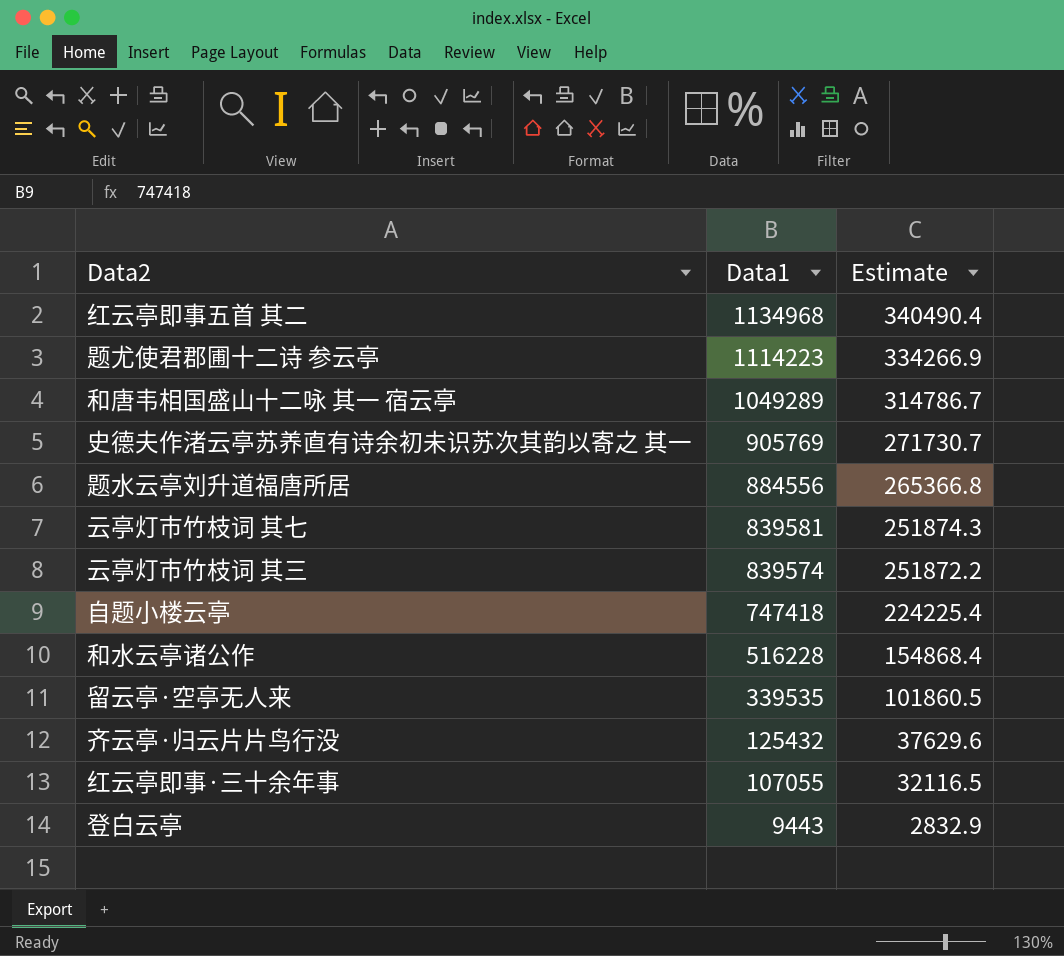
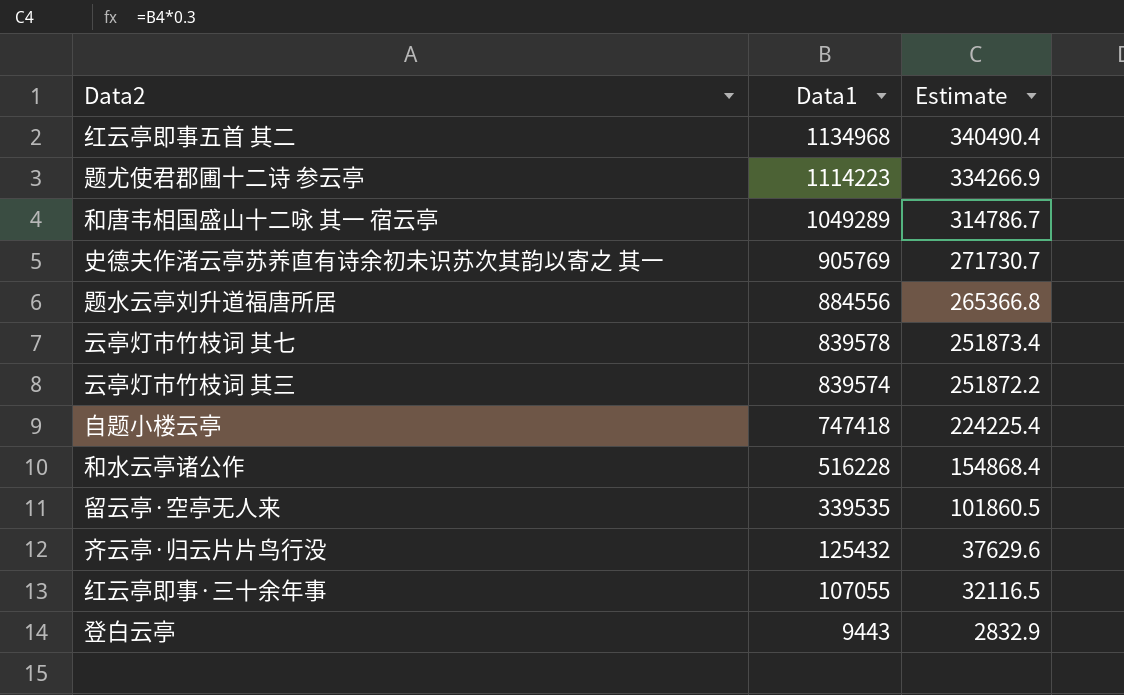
云亭灯市竹枝词 其七 | Data1: 839581 -> 839578
云亭灯市竹枝词 其七 | Estimate: 251874.3 -> 251873.4

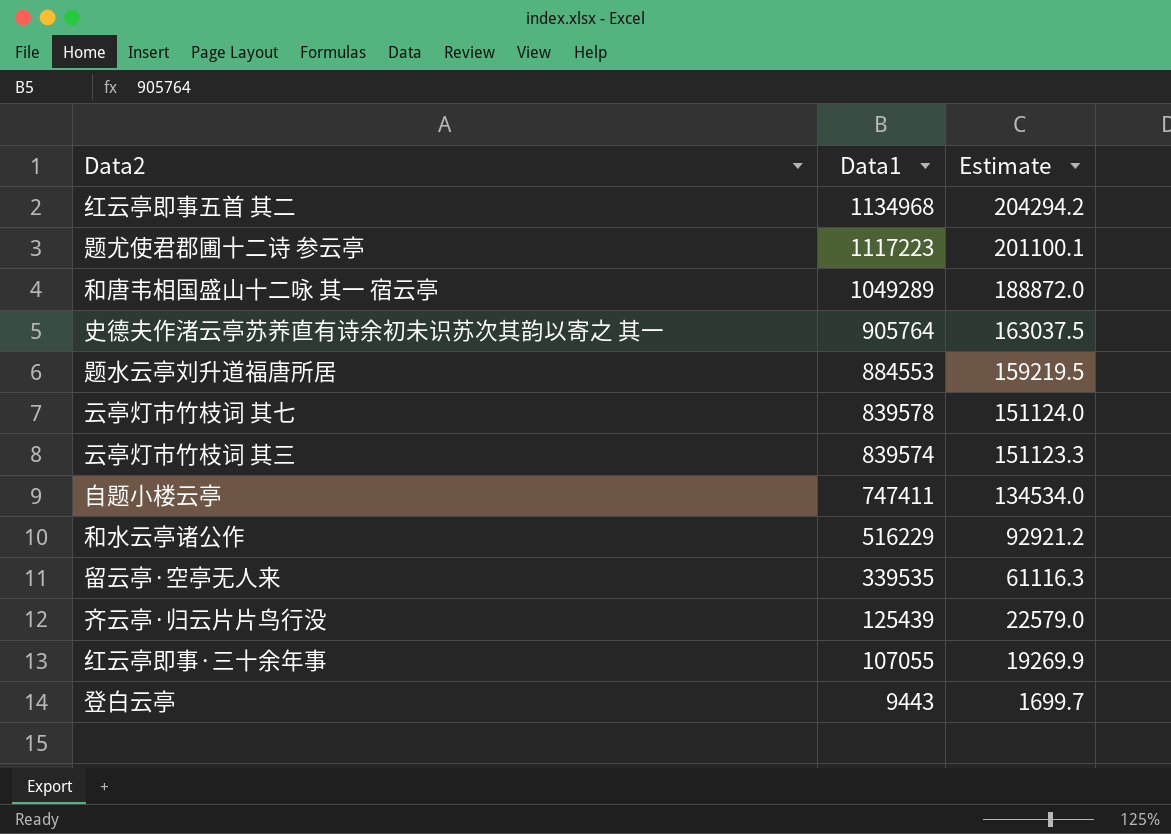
column Estimate | formula: [Data1] * 0.3 -> [Data1] * 0.18
题尤使君郡圃十二诗 参云亭 | Data1: 1114223 -> 1117223
史德夫作渚云亭苏养直有诗余初未识苏次其韵以寄之 其一 | Data1: 905769 -> 905764
题水云亭刘升道福唐所居 | Data1: 884556 -> 884553
自题小楼云亭 | Data1: 747418 -> 747411
和水云亭诸公作 | Data1: 516228 -> 516229
齐云亭·归云片片鸟行没 | Data1: 125432 -> 125439

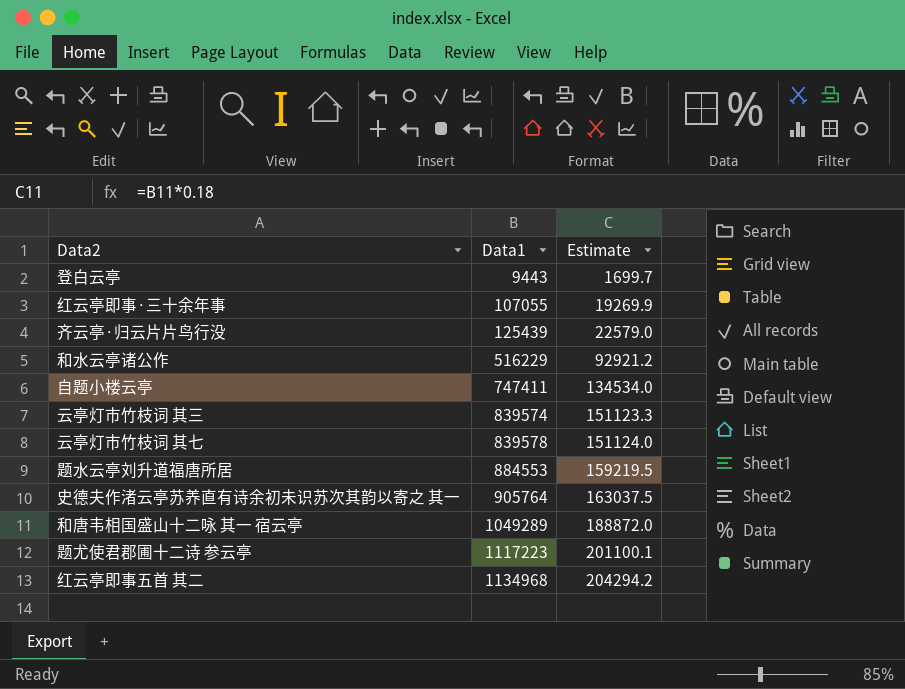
row order: Data1 descending -> Data1 ascending
row 留云亭·空亭无人来: 339535 | 61116.3 -> none

